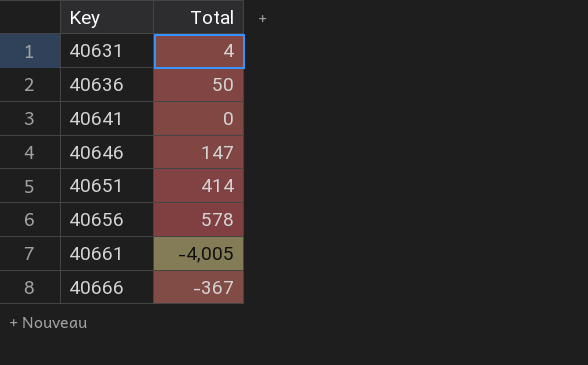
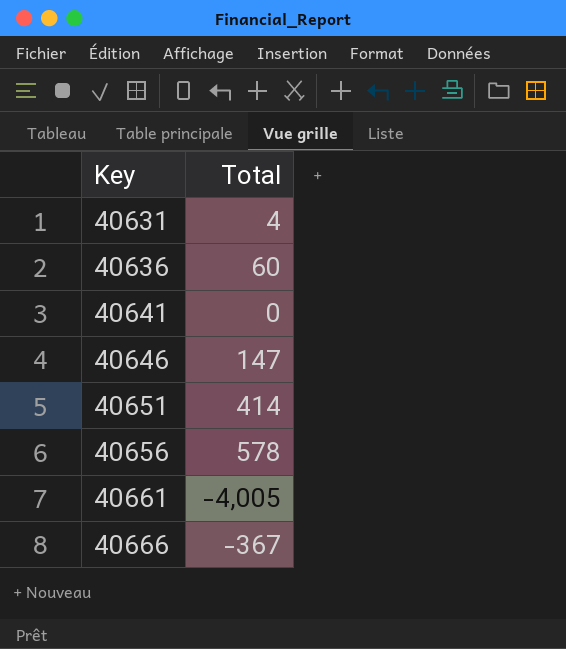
40636 | Total: 50 -> 60

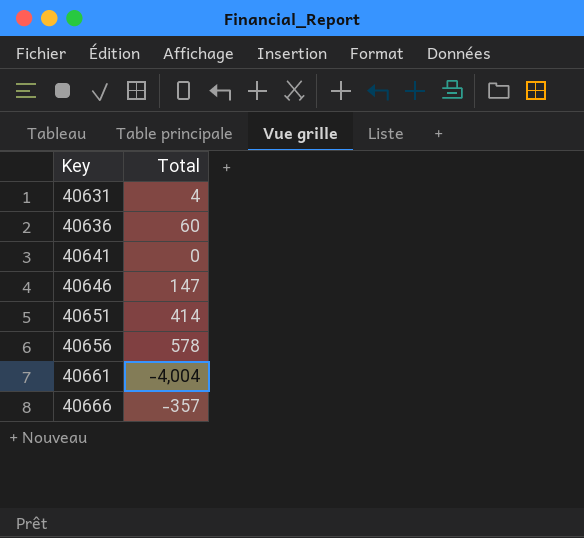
40661 | Total: -4,005 -> -4,004
40666 | Total: -367 -> -357

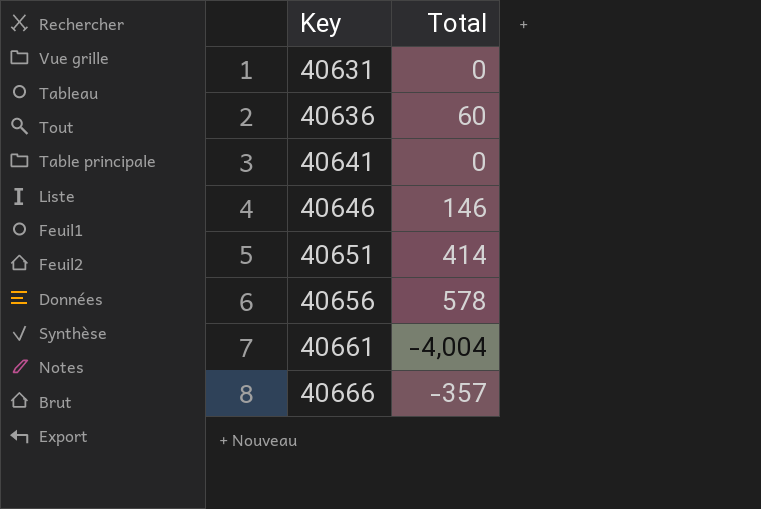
40631 | Total: 4 -> 0
40646 | Total: 147 -> 146

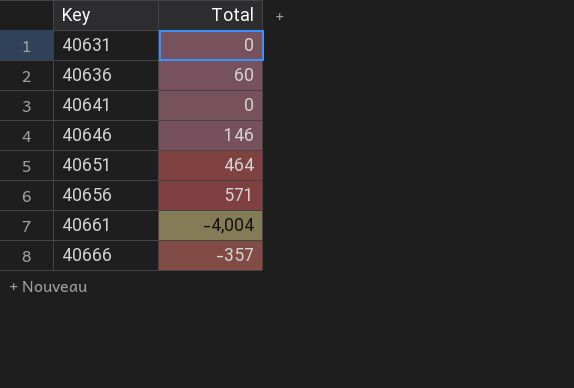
40651 | Total: 414 -> 464
40656 | Total: 578 -> 571

